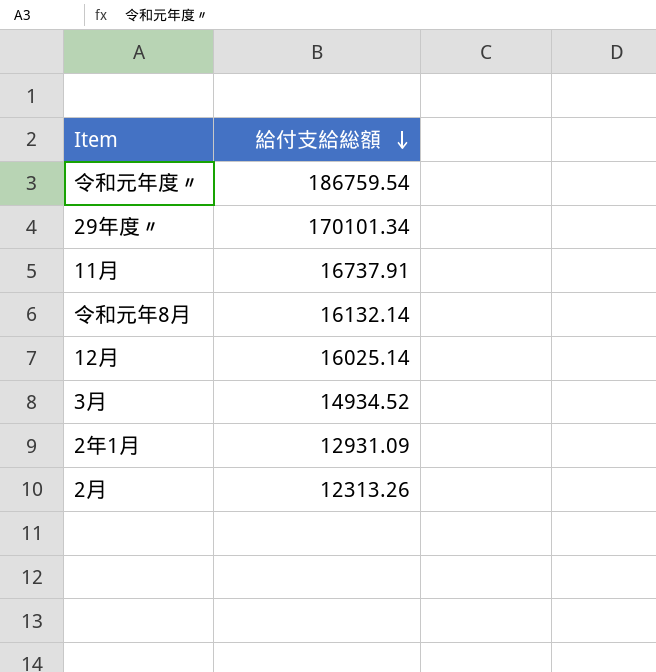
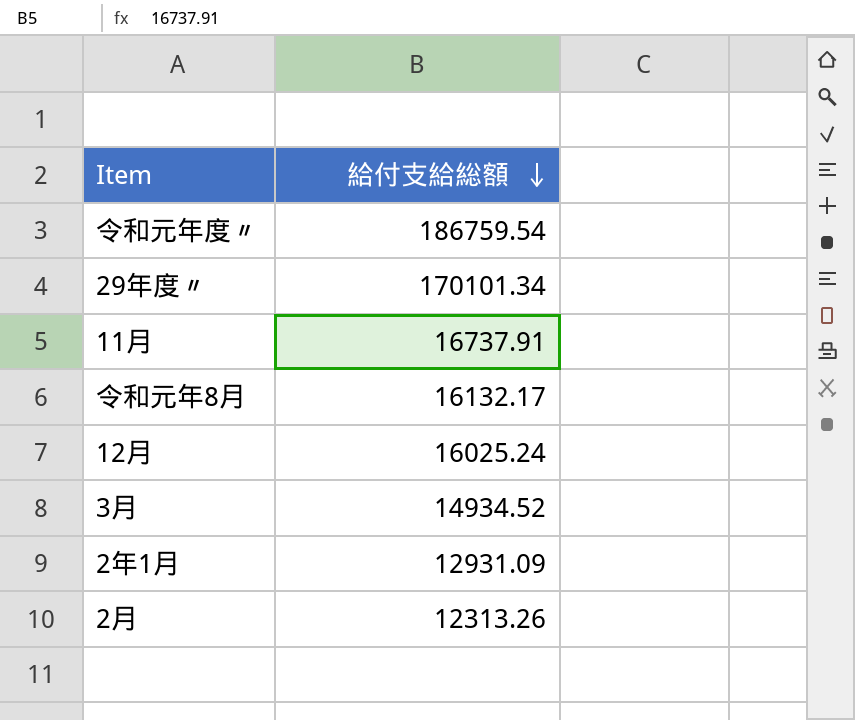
令和元年8月 | 給付支給総額: 16132.14 -> 16132.17
12月 | 給付支給総額: 16025.14 -> 16025.24

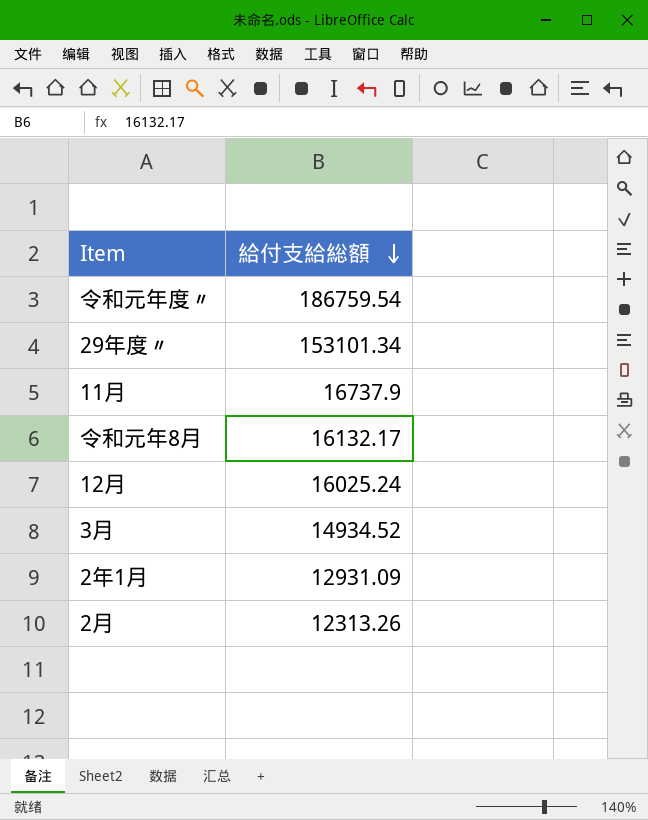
29年度〃 | 給付支給総額: 170101.34 -> 153101.34
11月 | 給付支給総額: 16737.91 -> 16737.9

